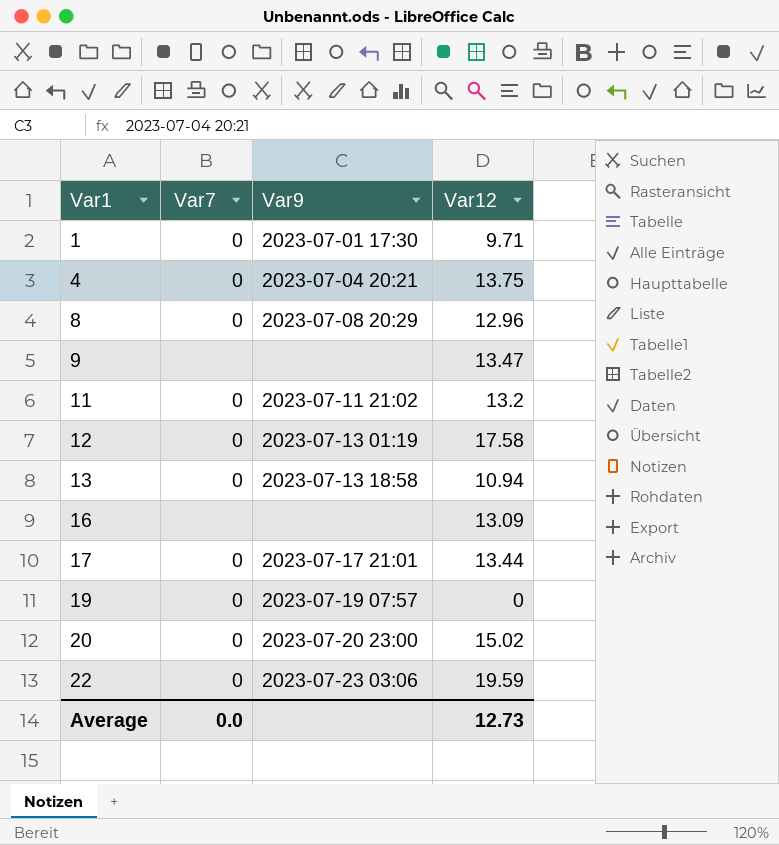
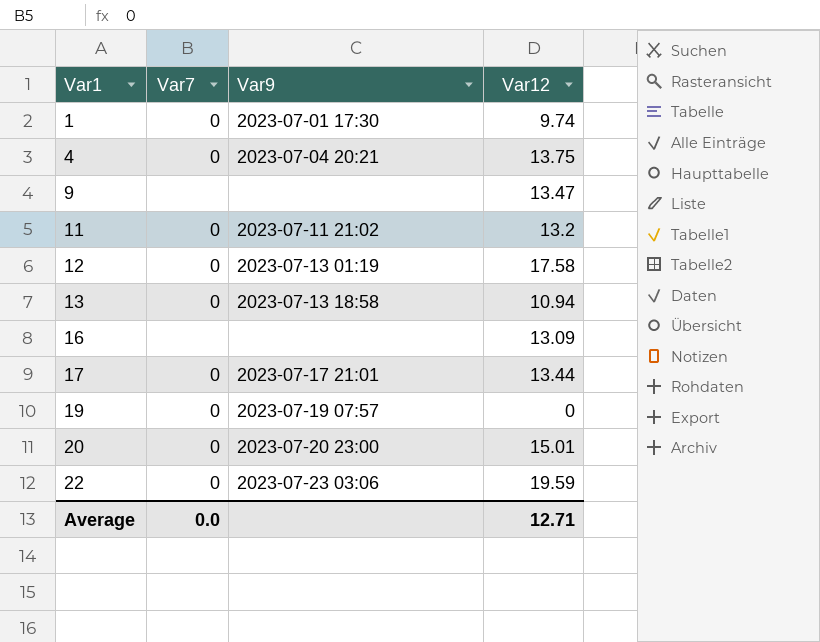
row 8: 0 | 2023-07-08 20:29 | 12.96 -> none
1 | Var12: 9.71 -> 9.74
20 | Var12: 15.02 -> 15.01
Average | Var12: 12.73 -> 12.71

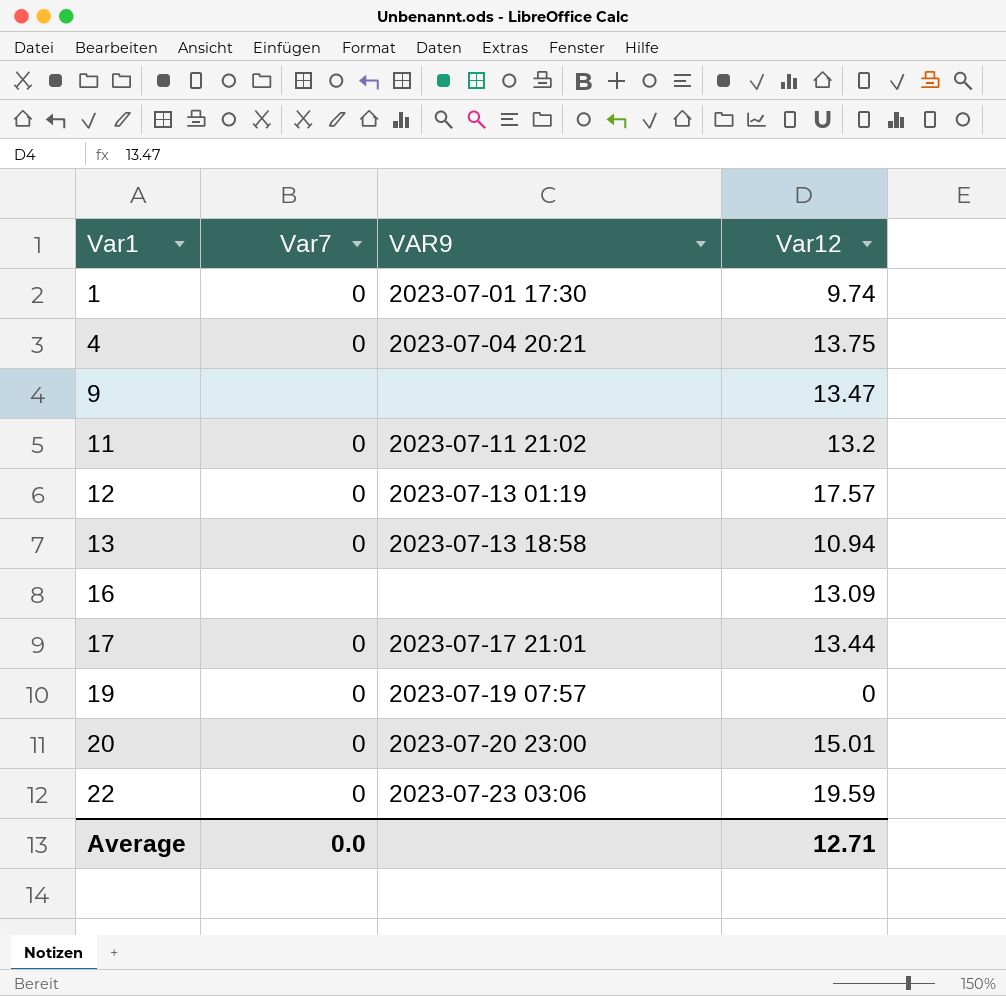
column name: Var9 -> VAR9
12 | Var12: 17.58 -> 17.57

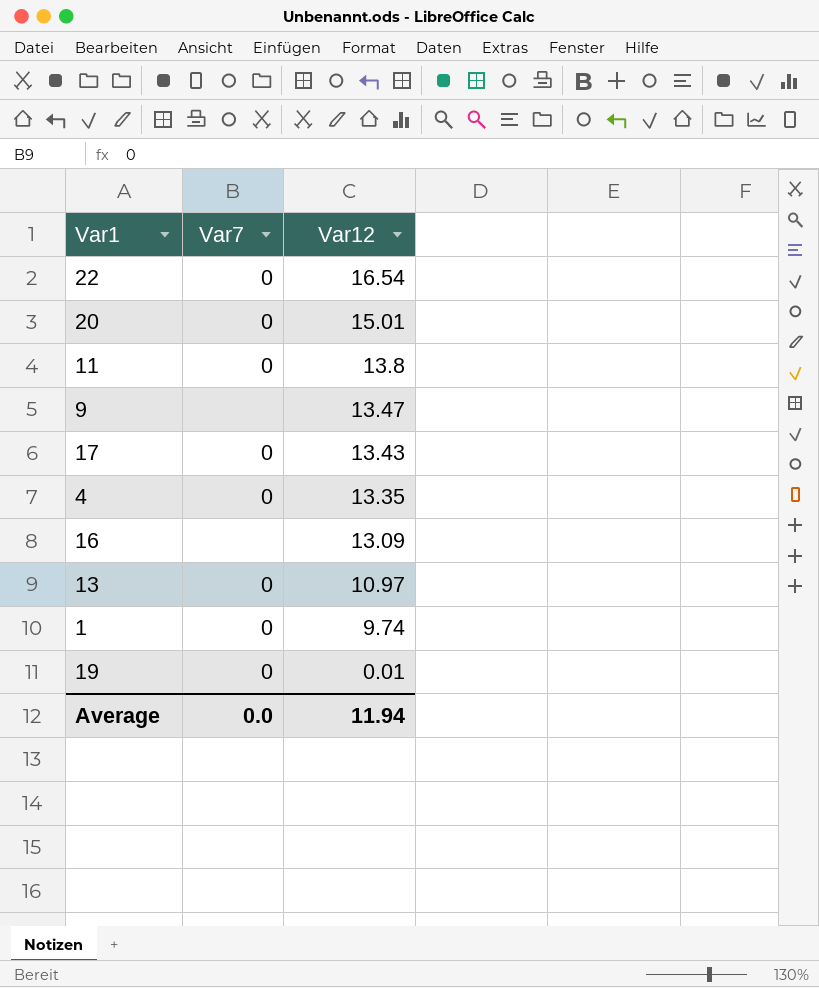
row order: Var1 ascending -> Var12 descending
column VAR9 | position: 3 -> none
row 12: 0 | 2023-07-13 01:19 | 17.57 -> none
22 | Var12: 19.59 -> 16.54
11 | Var12: 13.2 -> 13.8
17 | Var12: 13.44 -> 13.43
4 | Var12: 13.75 -> 13.35
13 | Var12: 10.94 -> 10.97
19 | Var12: 0 -> 0.01
Average | Var12: 12.71 -> 11.94

